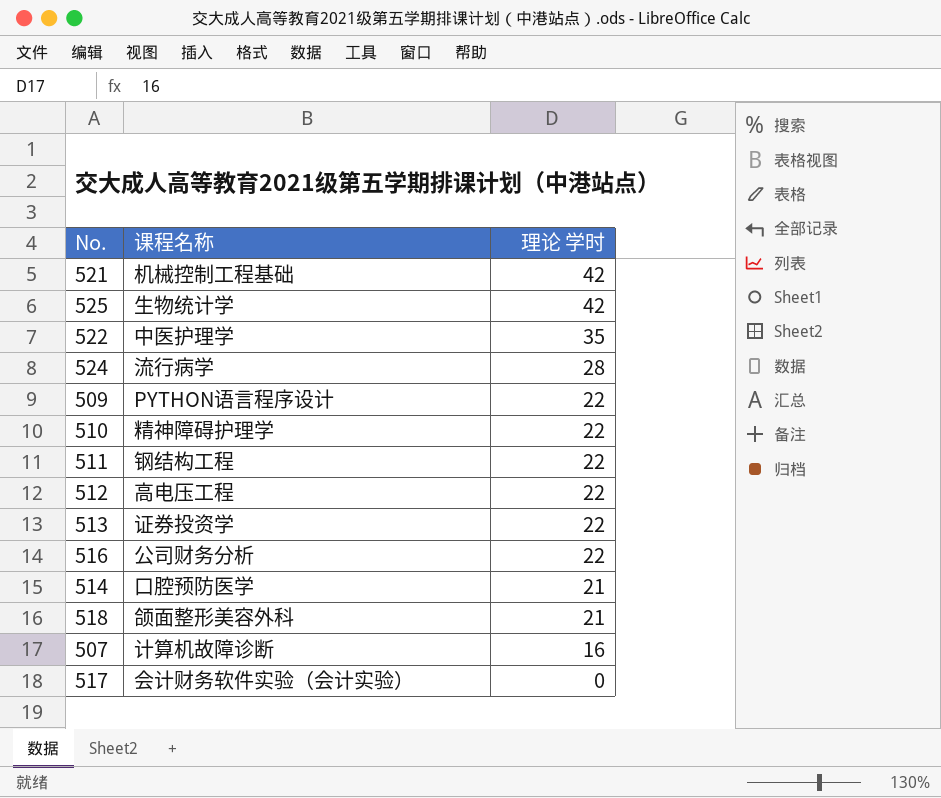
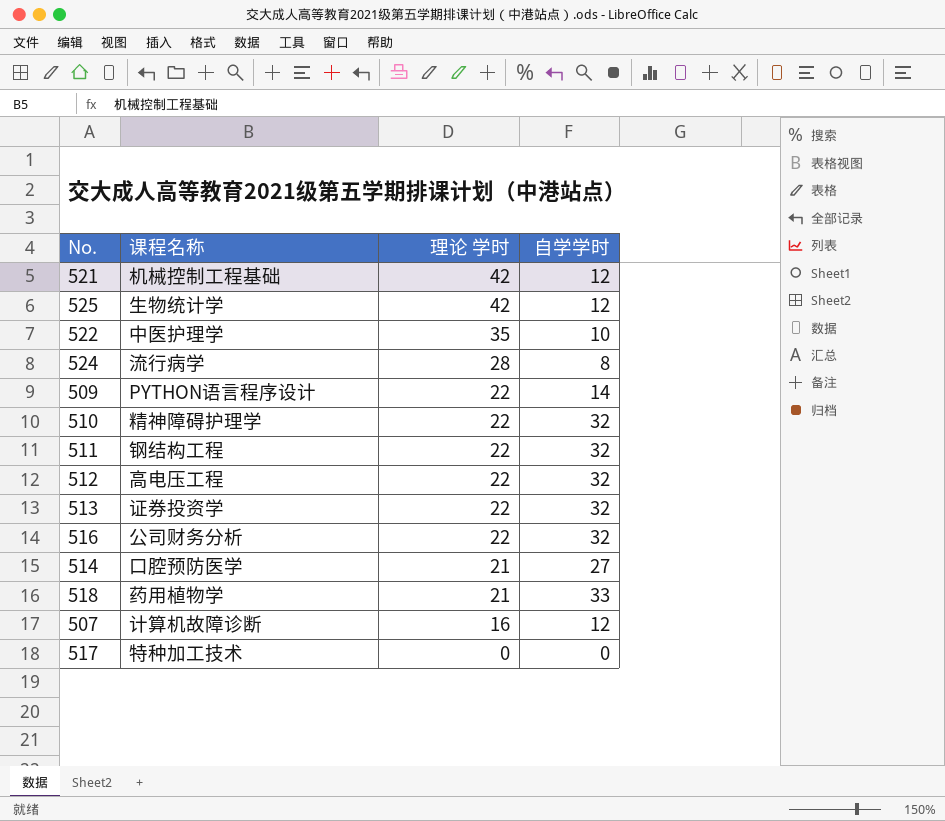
column 自学学时 | position: none -> 4
518 | 课程名称: 颌面整形美容外科 -> 药用植物学
517 | 课程名称: 会计财务软件实验（会计实验） -> 特种加工技术

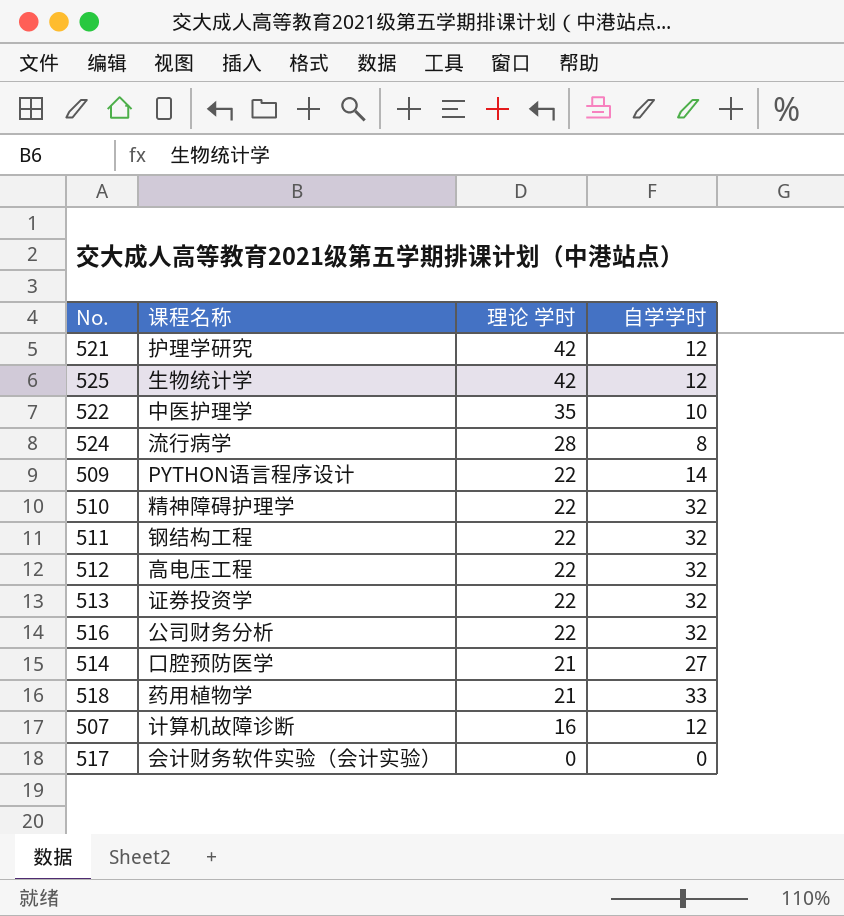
521 | 课程名称: 机械控制工程基础 -> 护理学研究
517 | 课程名称: 特种加工技术 -> 会计财务软件实验（会计实验）

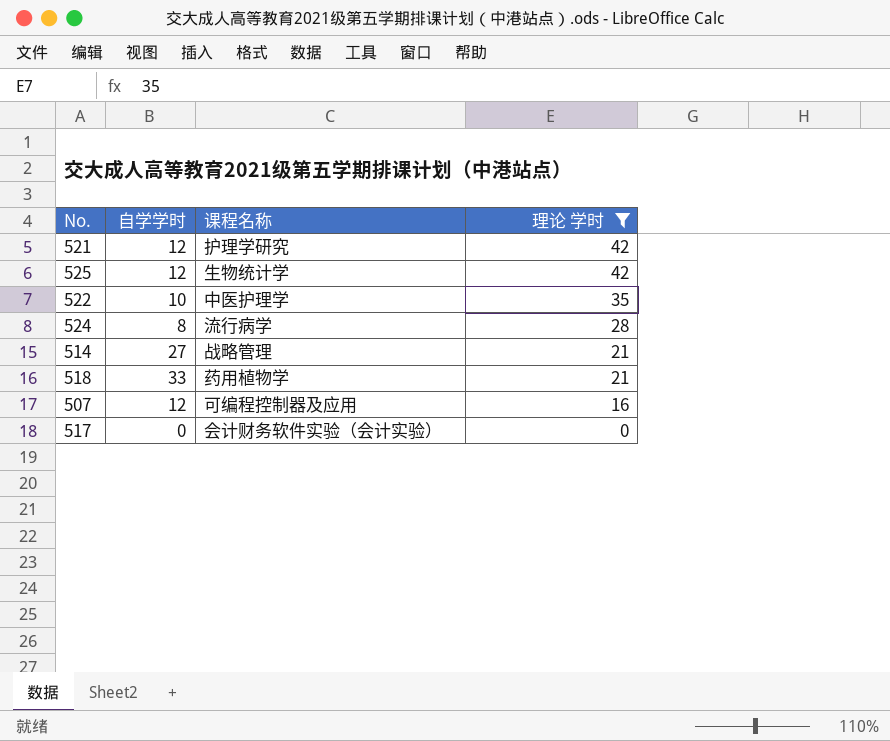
filter: none -> 理论 学时 != 22
column 自学学时 | position: 4 -> 2
514 | 课程名称: 口腔预防医学 -> 战略管理
507 | 课程名称: 计算机故障诊断 -> 可编程控制器及应用

